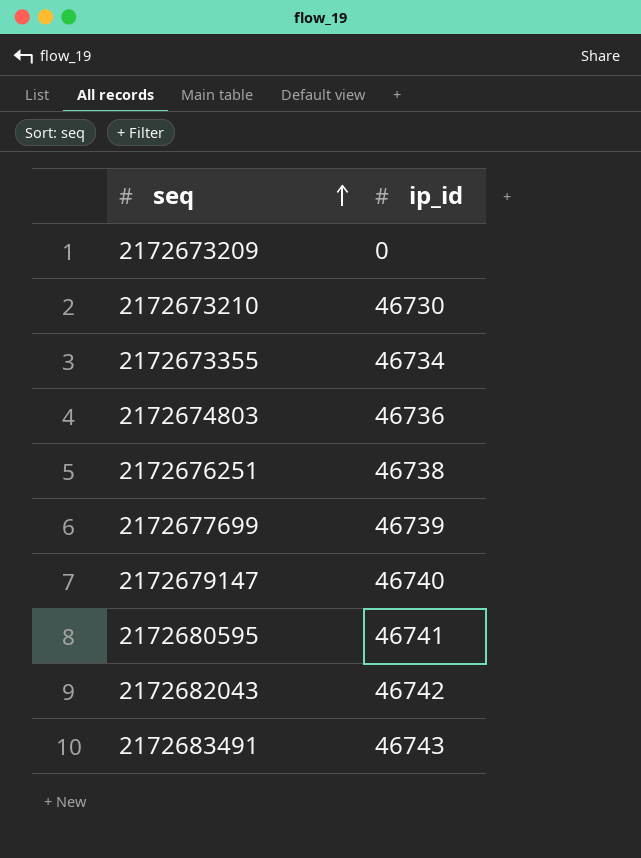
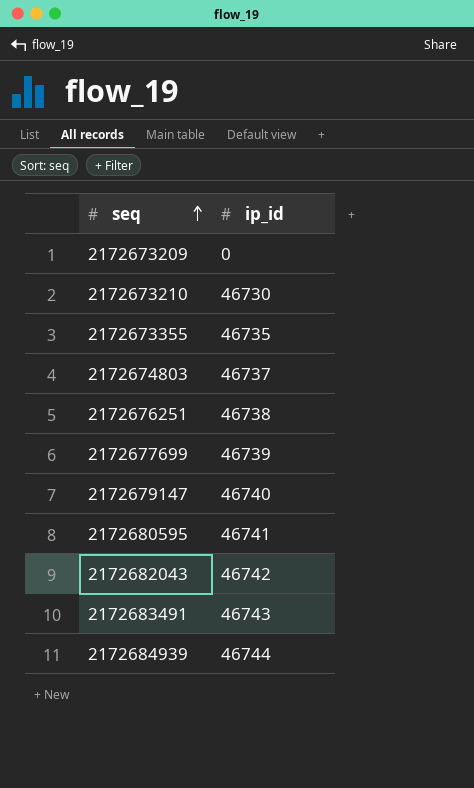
2172673355 | ip_id: 46734 -> 46735
2172674803 | ip_id: 46736 -> 46737
row 2172684939: none -> 46744

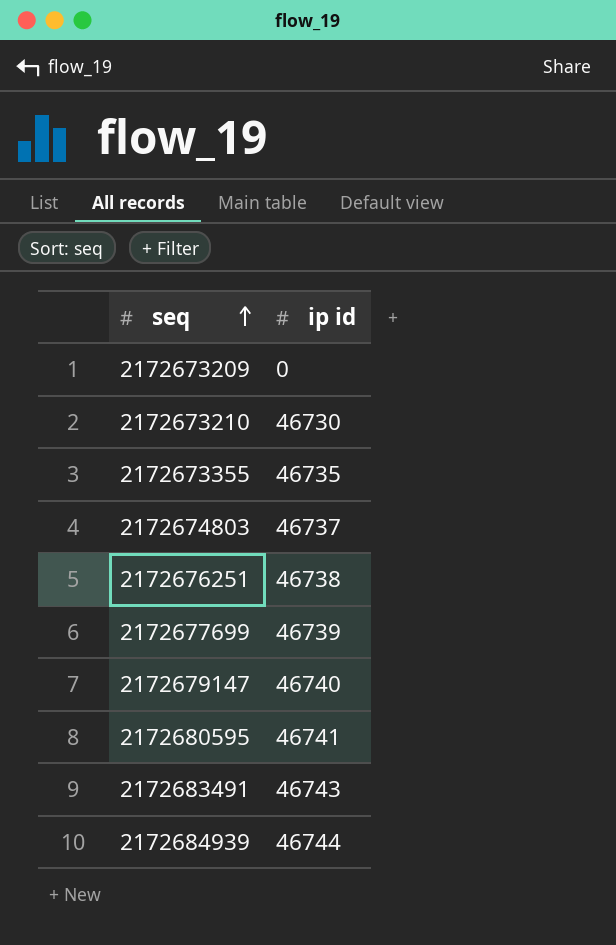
column name: ip_id -> ip id
row 2172682043: 46742 -> none

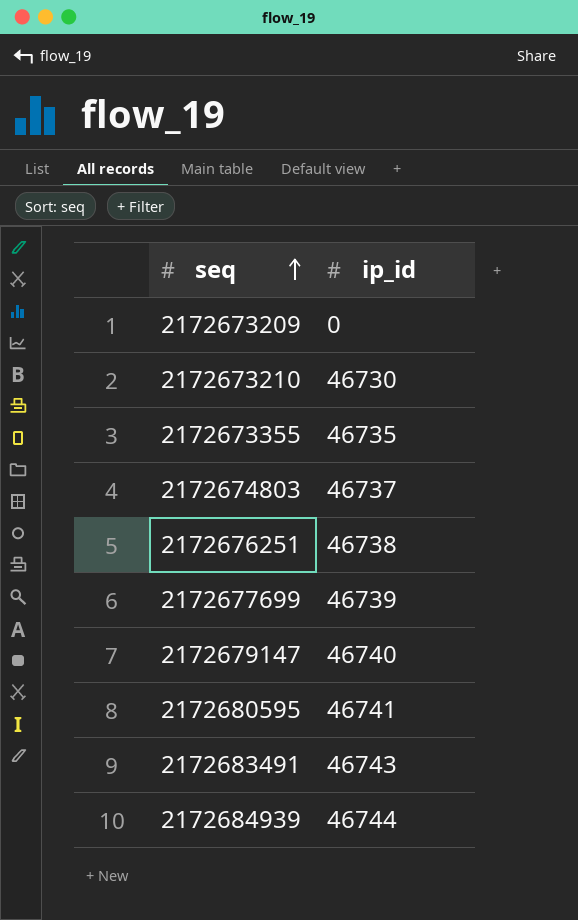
column name: ip id -> ip_id

